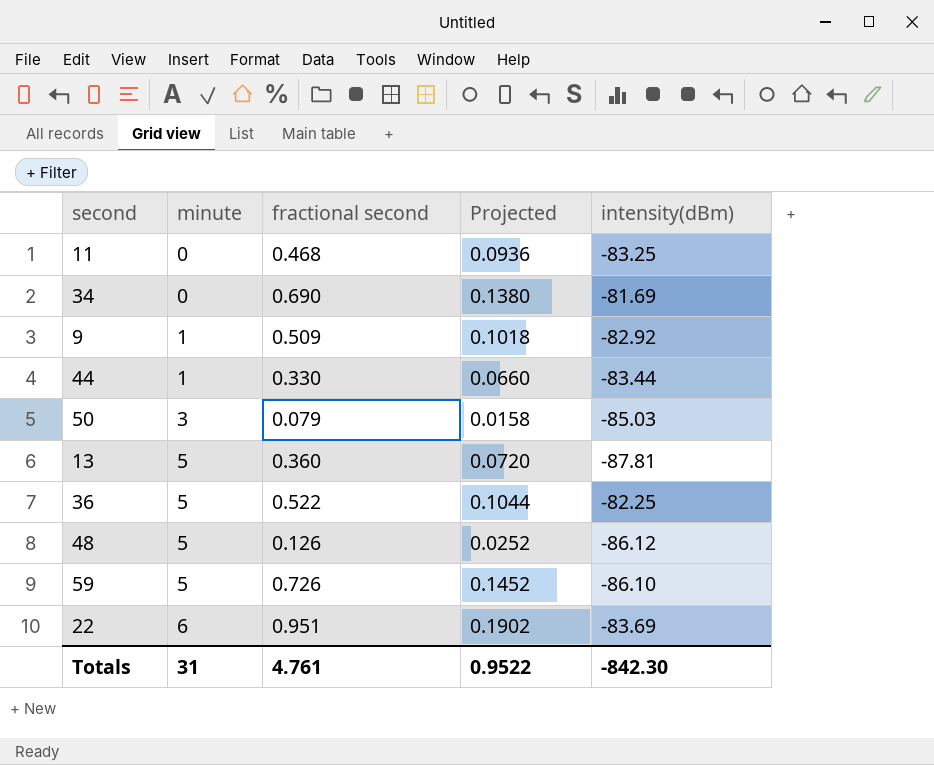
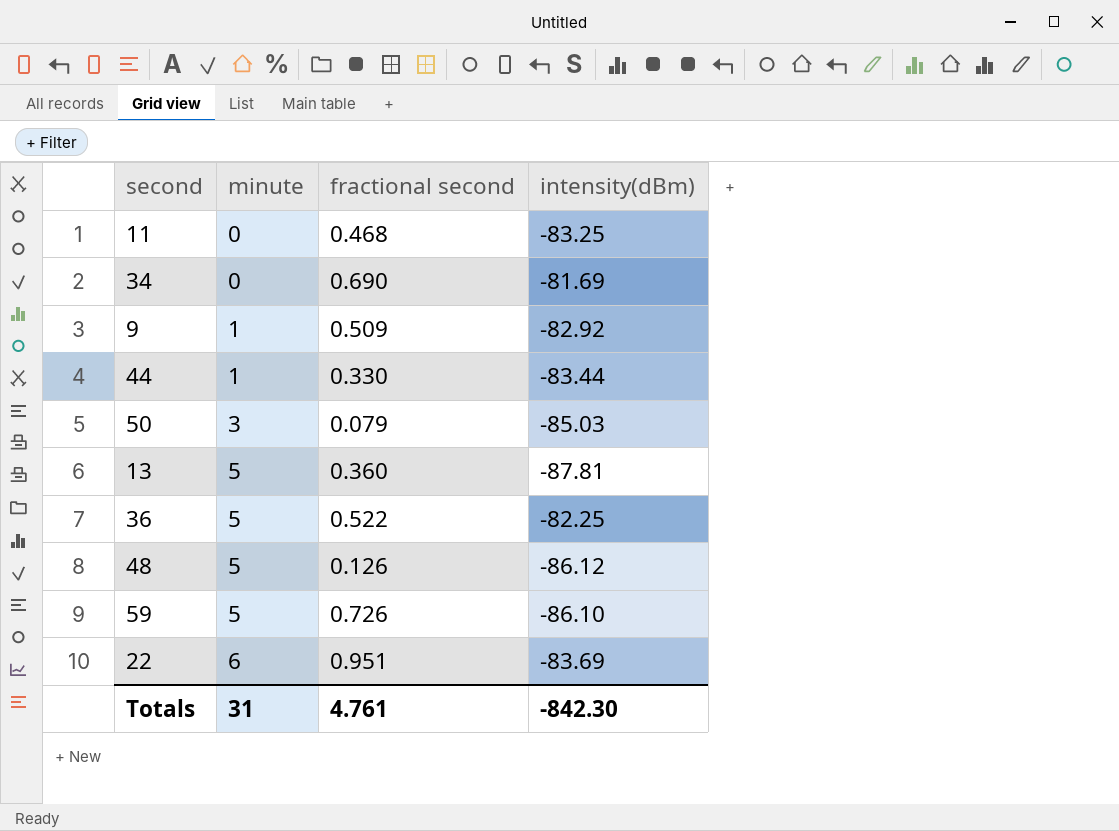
column Projected | formula: [fractional second] * 0.2 -> none

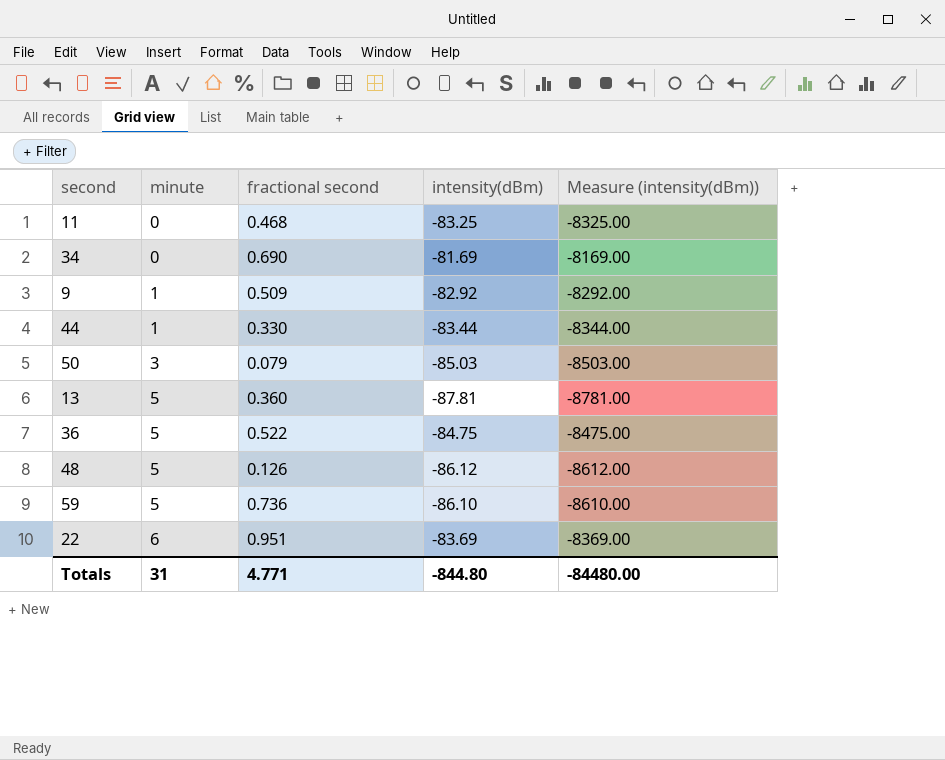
column Measure (intensity(dBm)) | formula: none -> [intensity(dBm)] * 100
36 | intensity(dBm): -82.25 -> -84.75
59 | fractional second: 0.726 -> 0.736
Totals | fractional second: 4.761 -> 4.771
Totals | intensity(dBm): -842.30 -> -844.80

